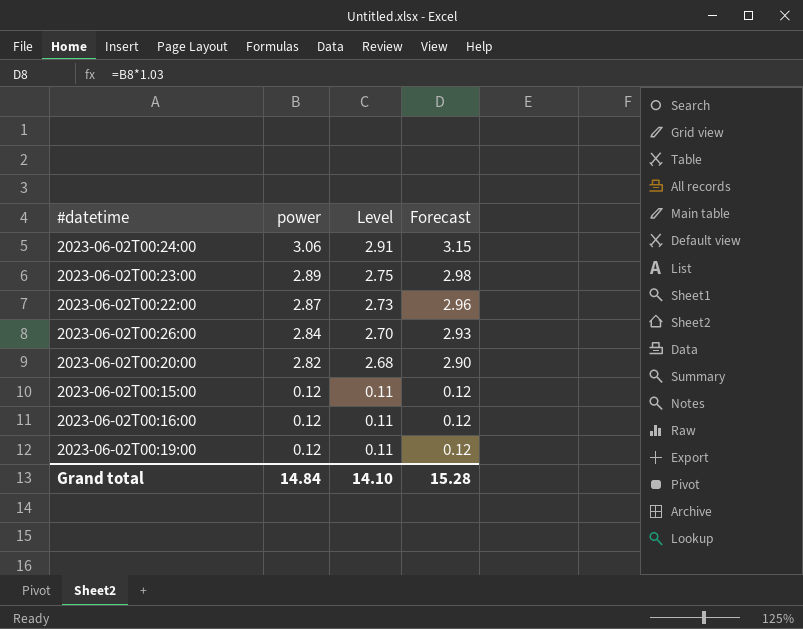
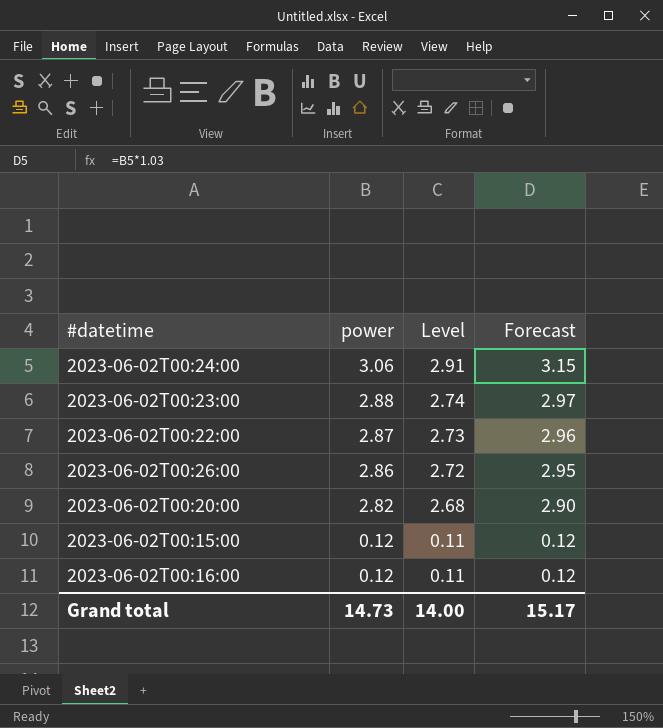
row 2023-06-02T00:19:00: 0.12 | 0.11 | 0.12 -> none
2023-06-02T00:23:00 | power: 2.89 -> 2.88
2023-06-02T00:23:00 | Level: 2.75 -> 2.74
2023-06-02T00:23:00 | Forecast: 2.98 -> 2.97
2023-06-02T00:26:00 | power: 2.84 -> 2.86
2023-06-02T00:26:00 | Level: 2.70 -> 2.72
2023-06-02T00:26:00 | Forecast: 2.93 -> 2.95
Grand total | power: 14.84 -> 14.73
Grand total | Level: 14.10 -> 14.00
Grand total | Forecast: 15.28 -> 15.17

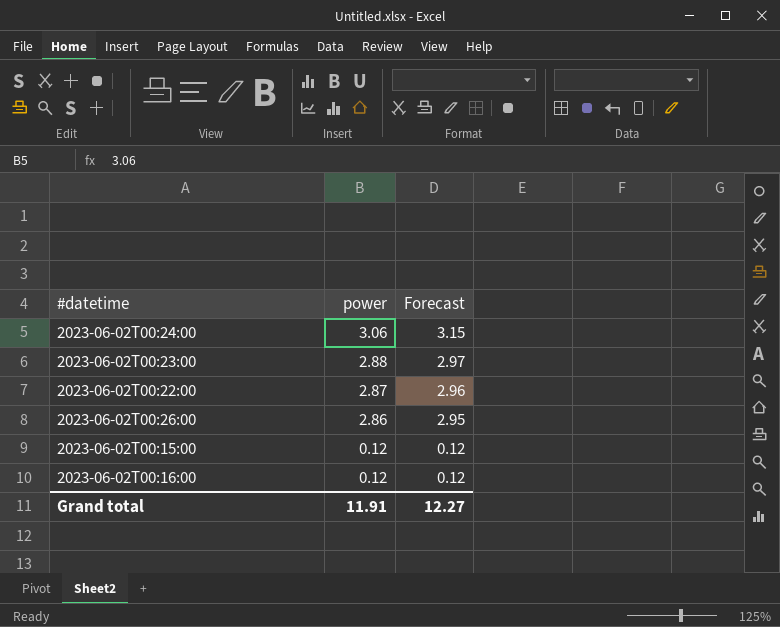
column Level | formula: [power] * 0.95 -> none
row 2023-06-02T00:20:00: 2.82 | 2.68 | 2.90 -> none
Grand total | power: 14.73 -> 11.91
Grand total | Forecast: 15.17 -> 12.27

